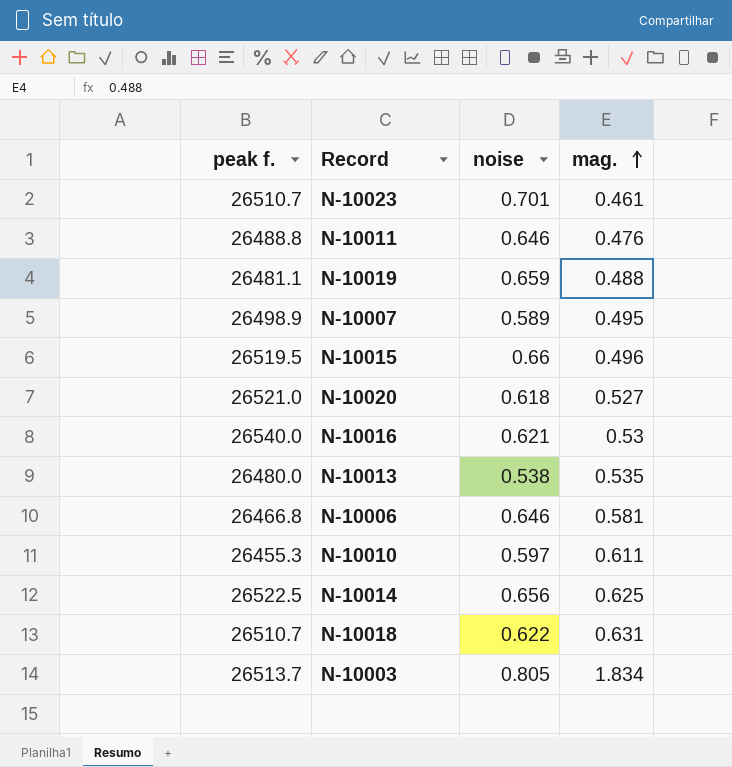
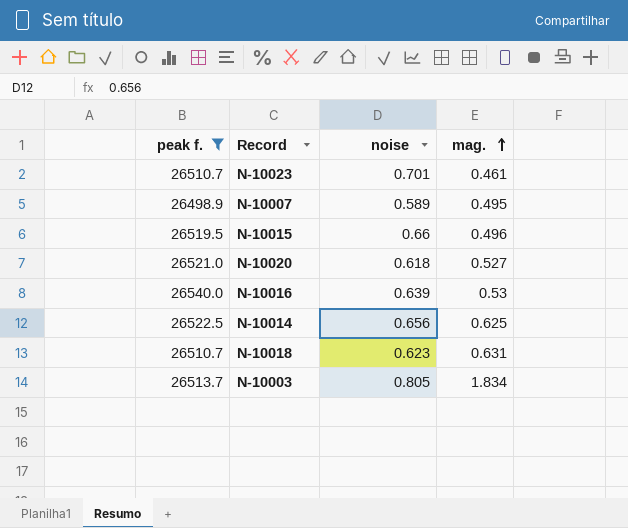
filter: none -> peak f. >= 26498.9
N-10016 | noise: 0.621 -> 0.639
N-10018 | noise: 0.622 -> 0.623

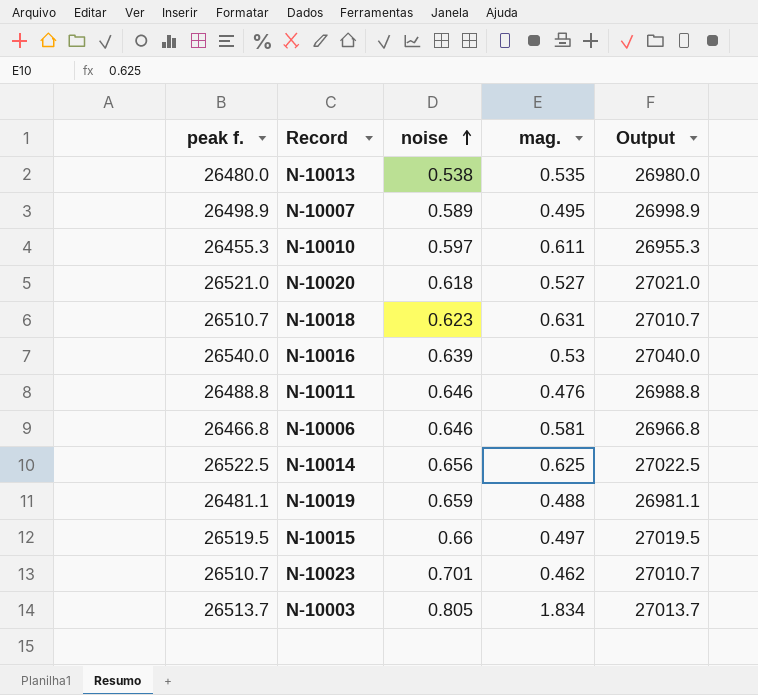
filter: peak f. >= 26498.9 -> none
row order: mag. ascending -> noise ascending
column Output | formula: none -> [peak f.] + 500
N-10015 | mag.: 0.496 -> 0.497
N-10023 | mag.: 0.461 -> 0.462

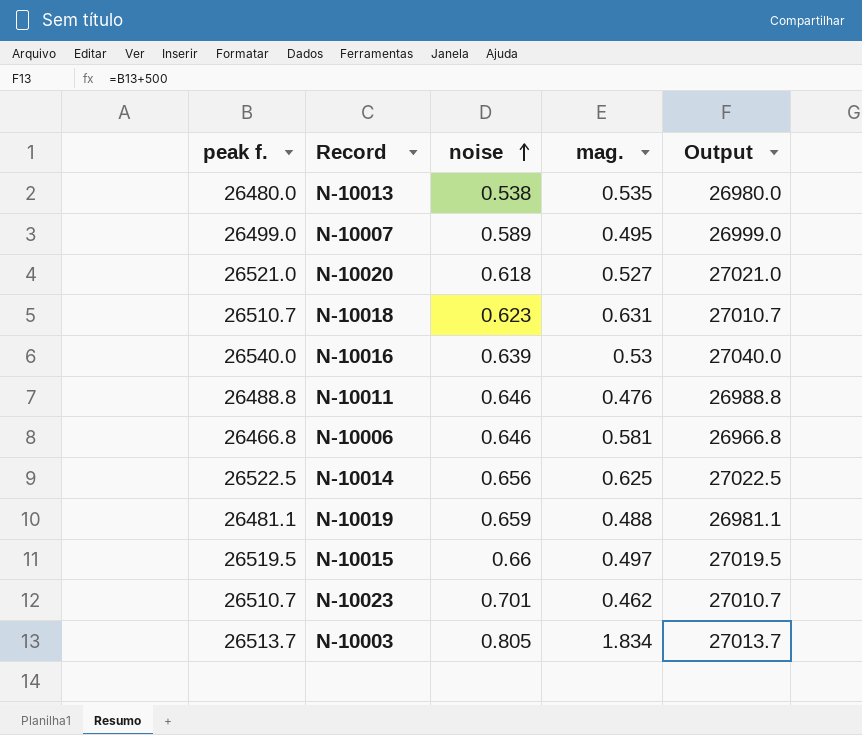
row N-10010: 26455.3 | 0.597 | 0.611 | 26955.3 -> none
N-10007 | peak f.: 26498.9 -> 26499.0
N-10007 | Output: 26998.9 -> 26999.0

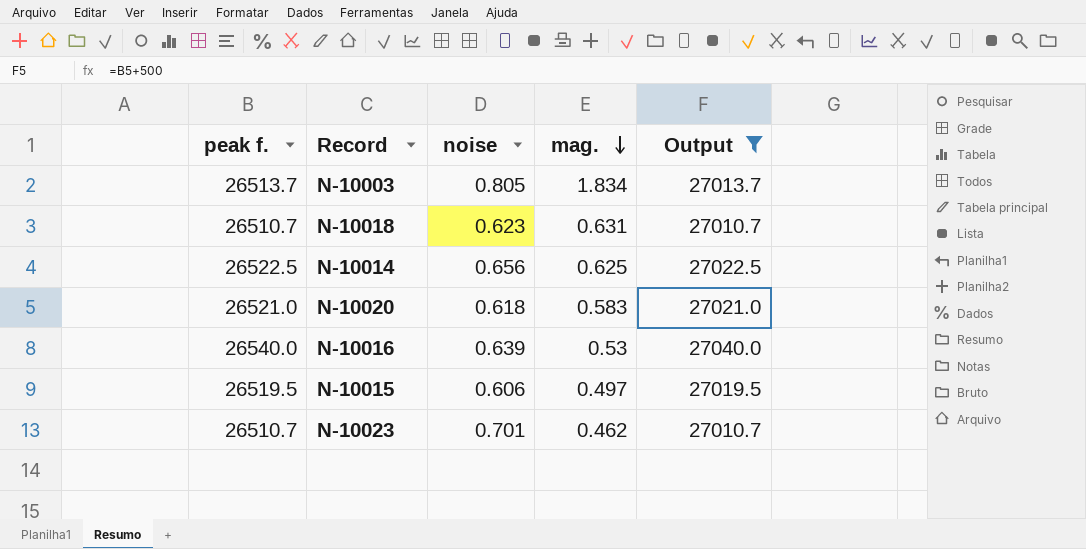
filter: none -> Output >= 27010.7
row order: noise ascending -> mag. descending
N-10020 | mag.: 0.527 -> 0.583
N-10015 | noise: 0.66 -> 0.606

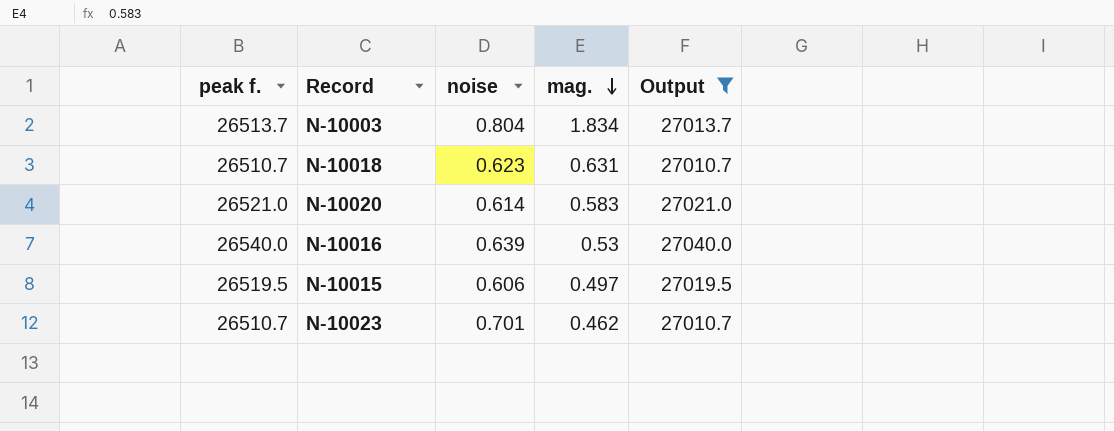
row N-10014: 26522.5 | 0.656 | 0.625 | 27022.5 -> none
N-10003 | noise: 0.805 -> 0.804
N-10020 | noise: 0.618 -> 0.614

